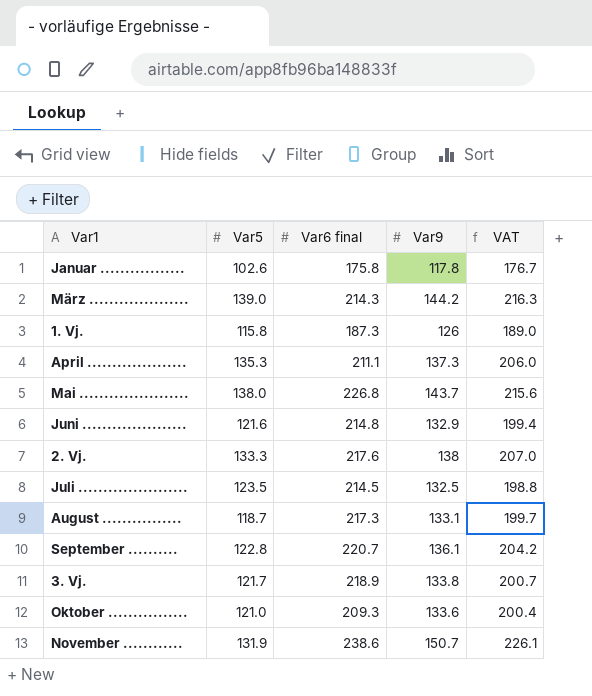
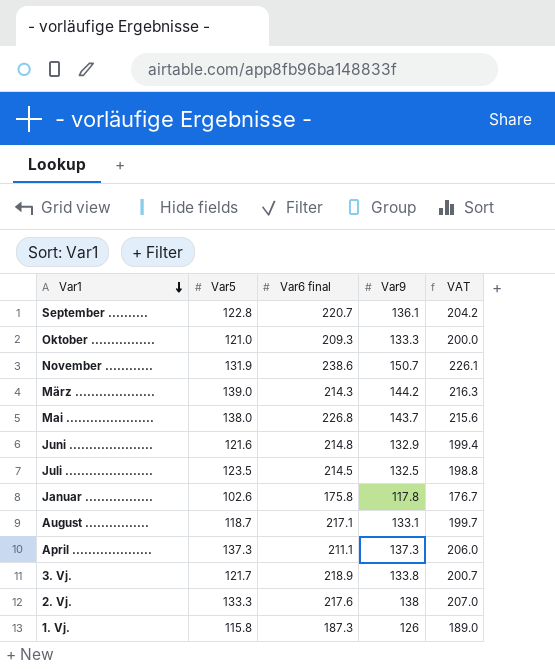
row order: none -> Var1 descending
Oktober ................ | Var9: 133.6 -> 133.3
Oktober ................ | VAT: 200.4 -> 200.0
August ................ | Var6 final: 217.3 -> 217.1
April .................... | Var5: 135.3 -> 137.3

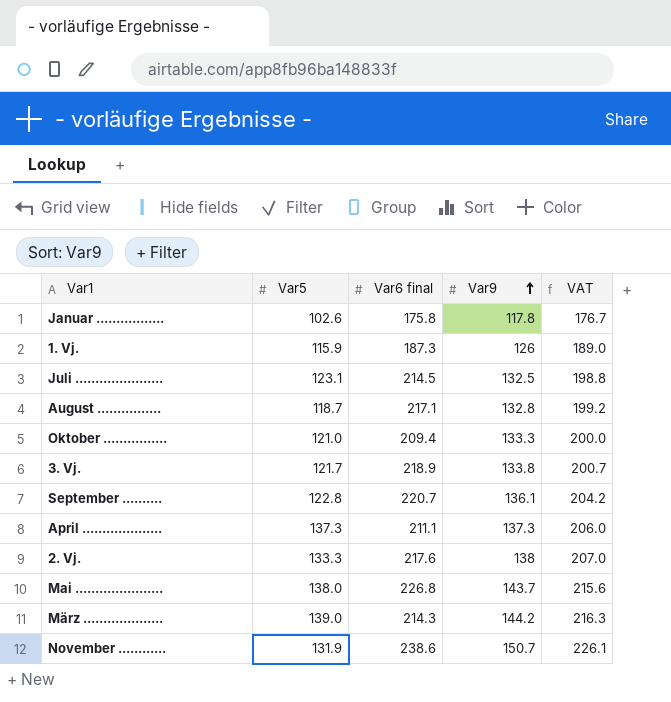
row order: Var1 descending -> Var9 ascending
row Juni .....................: 121.6 | 214.8 | 132.9 | 199.4 -> none
1. Vj. | Var5: 115.8 -> 115.9
Juli ...................... | Var5: 123.5 -> 123.1
August ................ | Var9: 133.1 -> 132.8
August ................ | VAT: 199.7 -> 199.2
Oktober ................ | Var6 final: 209.3 -> 209.4

